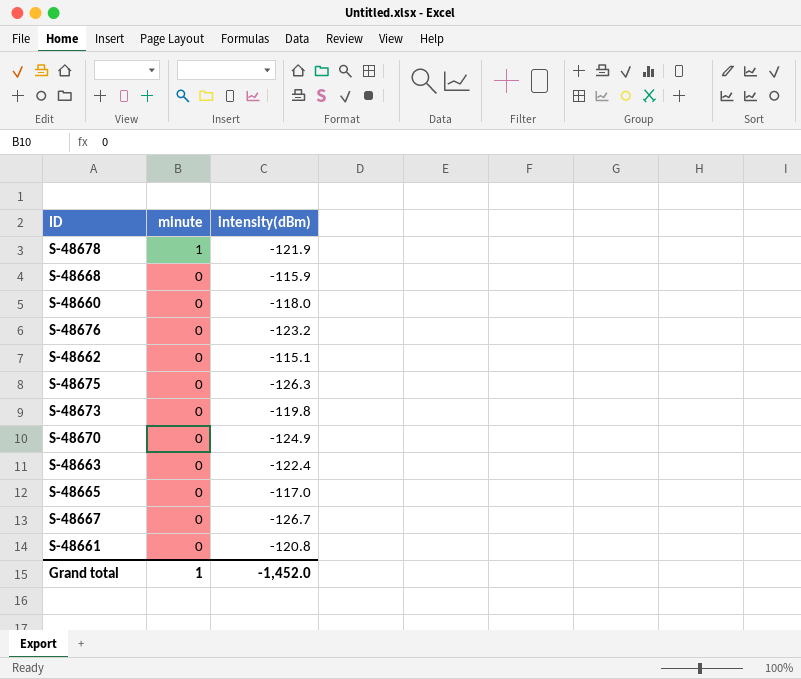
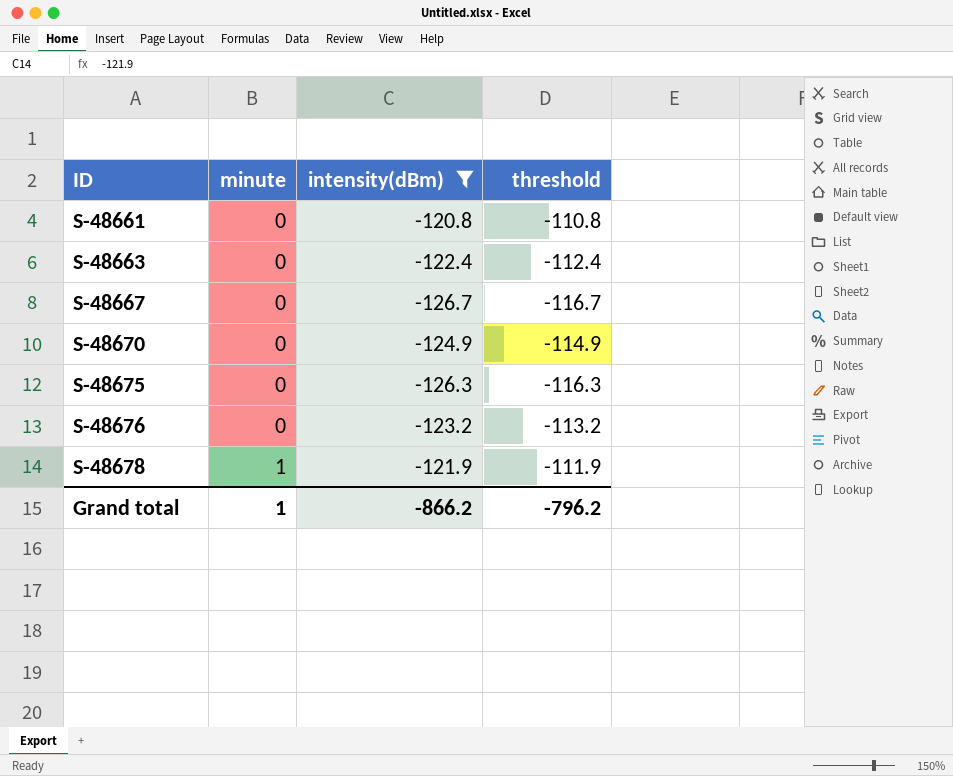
filter: none -> intensity(dBm) <= -120.8
row order: minute descending -> ID ascending
column threshold | formula: none -> [intensity(dBm)] + 10
Grand total | intensity(dBm): -1,452.0 -> -866.2

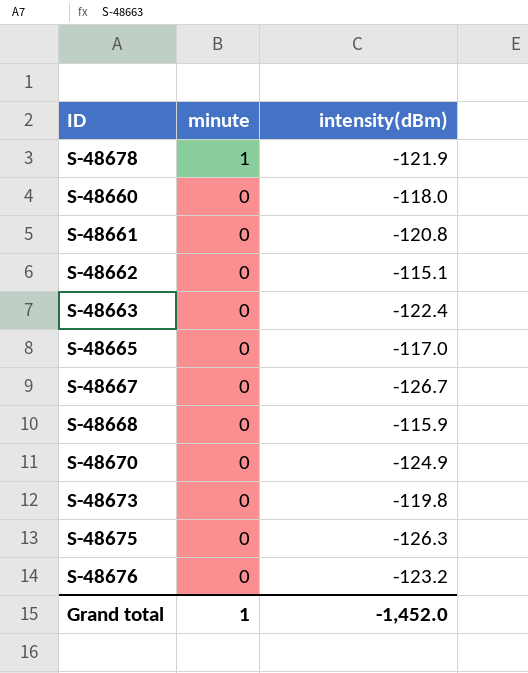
filter: intensity(dBm) <= -120.8 -> none
row order: ID ascending -> minute descending
column threshold | formula: [intensity(dBm)] + 10 -> none
Grand total | intensity(dBm): -866.2 -> -1,452.0

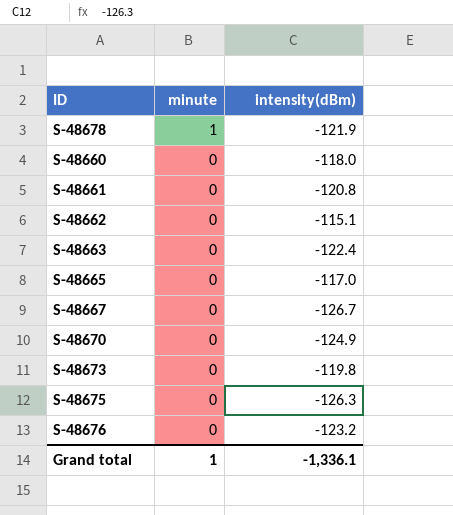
row S-48668: 0 | -115.9 -> none
Grand total | intensity(dBm): -1,452.0 -> -1,336.1

